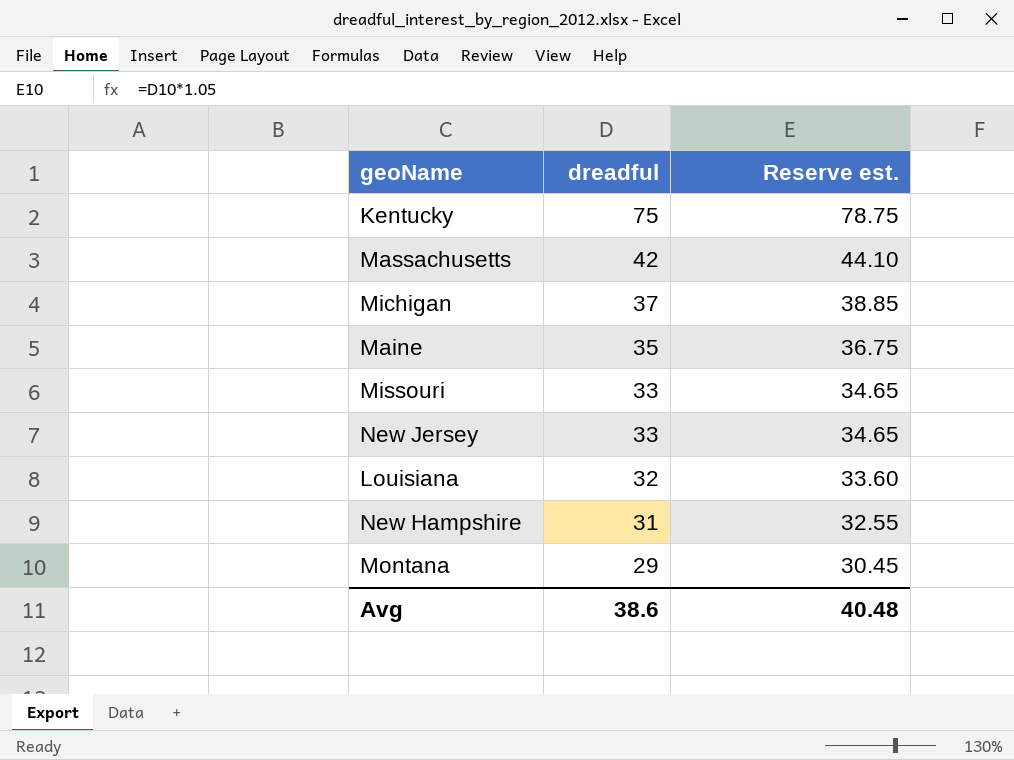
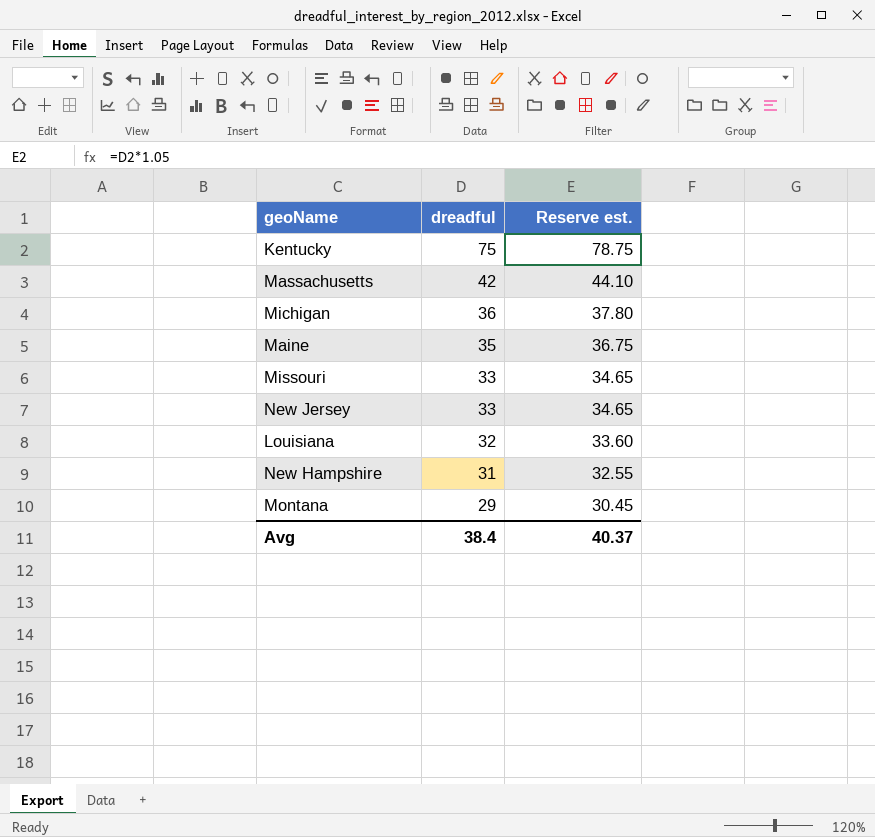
Michigan | dreadful: 37 -> 36
Michigan | Reserve est.: 38.85 -> 37.80
Avg | dreadful: 38.6 -> 38.4
Avg | Reserve est.: 40.48 -> 40.37

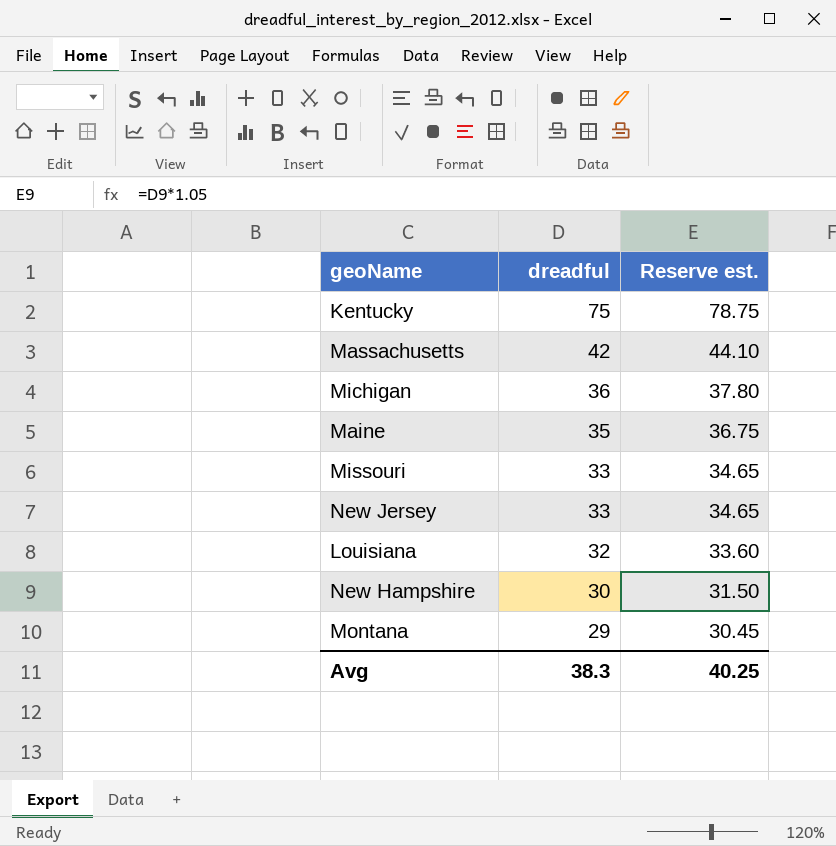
New Hampshire | dreadful: 31 -> 30
New Hampshire | Reserve est.: 32.55 -> 31.50
Avg | dreadful: 38.4 -> 38.3
Avg | Reserve est.: 40.37 -> 40.25

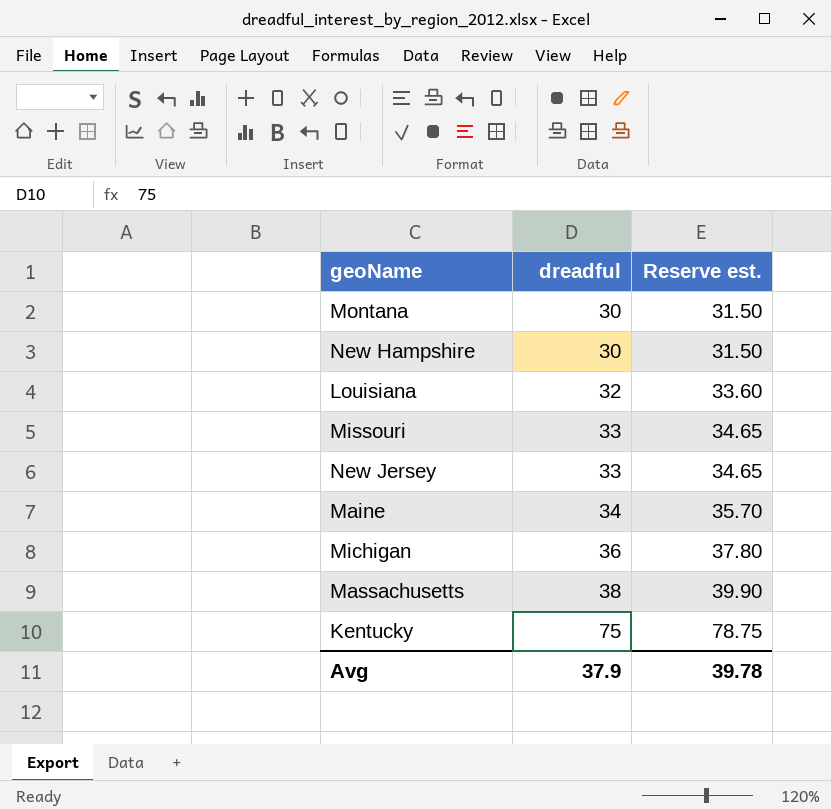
row order: dreadful descending -> dreadful ascending
Montana | dreadful: 29 -> 30
Montana | Reserve est.: 30.45 -> 31.50
Maine | dreadful: 35 -> 34
Maine | Reserve est.: 36.75 -> 35.70
Massachusetts | dreadful: 42 -> 38
Massachusetts | Reserve est.: 44.10 -> 39.90
Avg | dreadful: 38.3 -> 37.9
Avg | Reserve est.: 40.25 -> 39.78

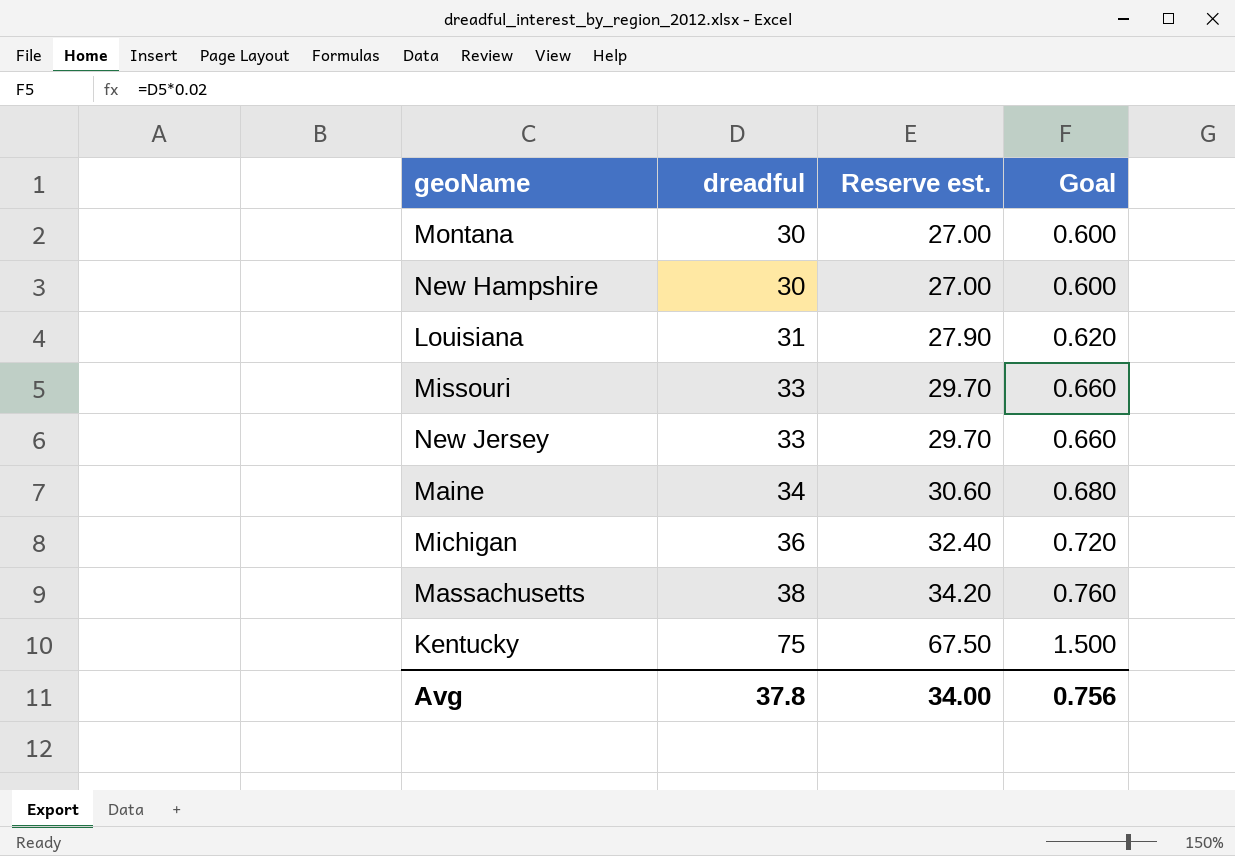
column Reserve est. | formula: [dreadful] * 1.05 -> [dreadful] * 0.9
column Goal | formula: none -> [dreadful] * 0.02
Louisiana | dreadful: 32 -> 31
Avg | dreadful: 37.9 -> 37.8
Avg | Reserve est.: 39.78 -> 34.00

